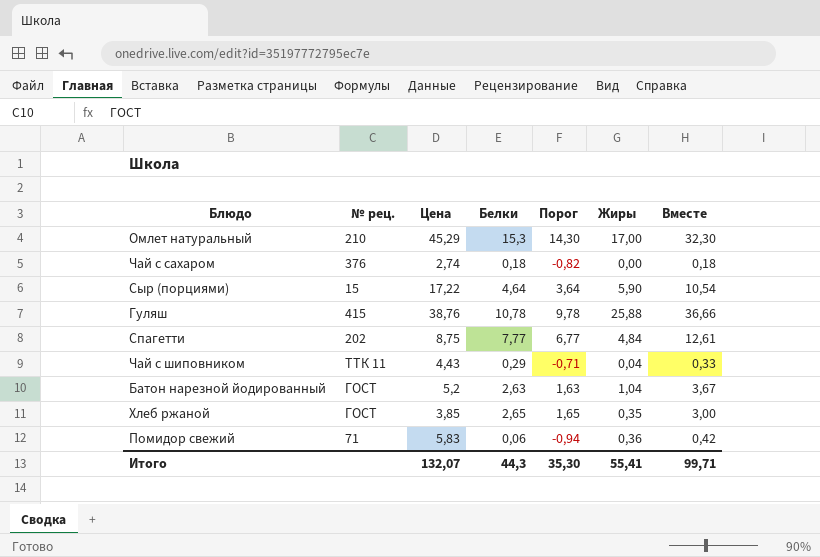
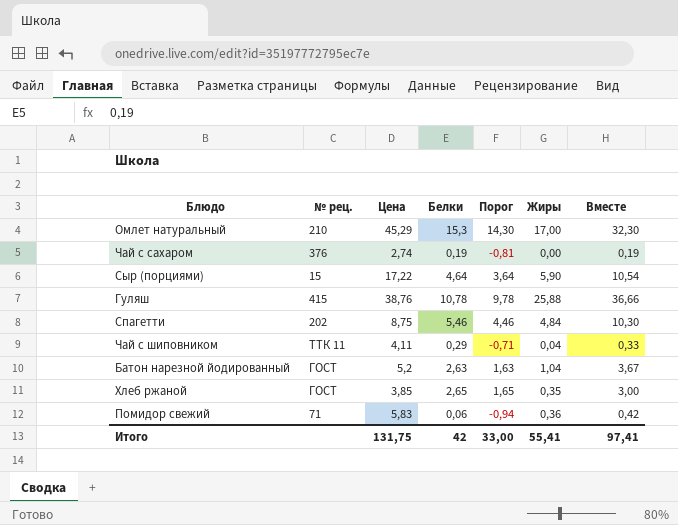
Чай с сахаром | Белки: 0,18 -> 0,19
Чай с сахаром | Порог: -0,82 -> -0,81
Чай с сахаром | Вместе: 0,18 -> 0,19
Спагетти | Белки: 7,77 -> 5,46
Спагетти | Порог: 6,77 -> 4,46
Спагетти | Вместе: 12,61 -> 10,30
Чай с шиповником | Цена: 4,43 -> 4,11
Итого | Цена: 132,07 -> 131,75
Итого | Белки: 44,3 -> 42
Итого | Порог: 35,30 -> 33,00
Итого | Вместе: 99,71 -> 97,41

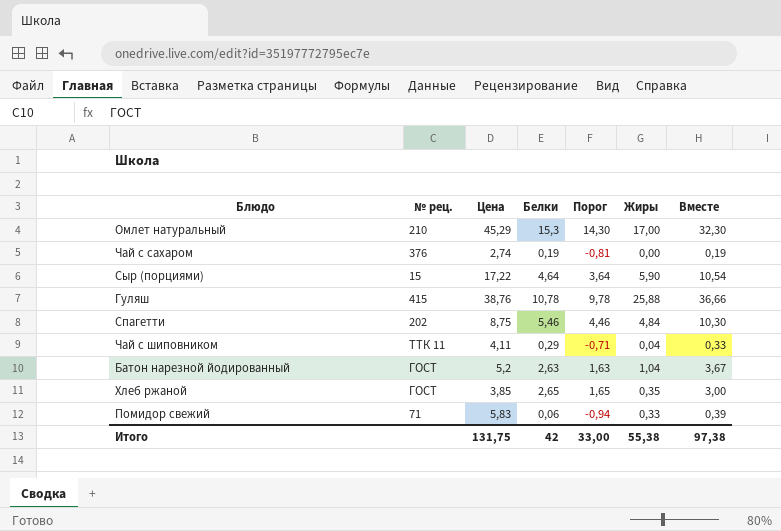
Помидор свежий | Жиры: 0,36 -> 0,33
Помидор свежий | Вместе: 0,42 -> 0,39
Итого | Жиры: 55,41 -> 55,38
Итого | Вместе: 97,41 -> 97,38

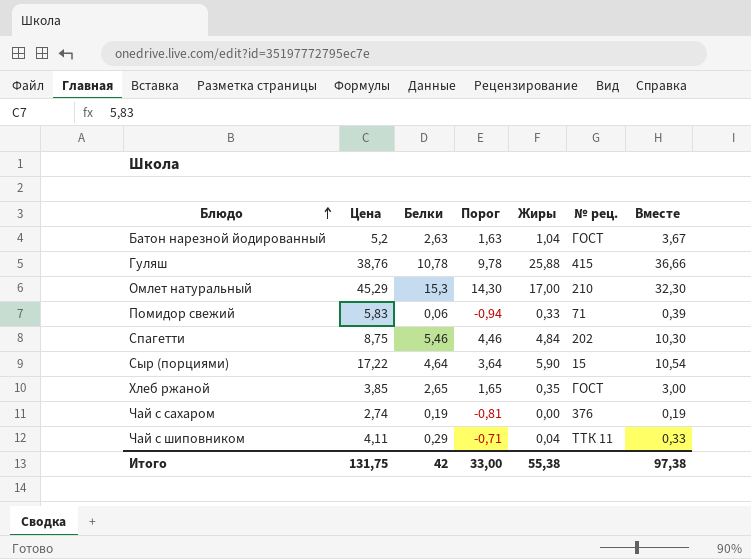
row order: none -> Блюдо ascending
column № рец. | position: 2 -> 6

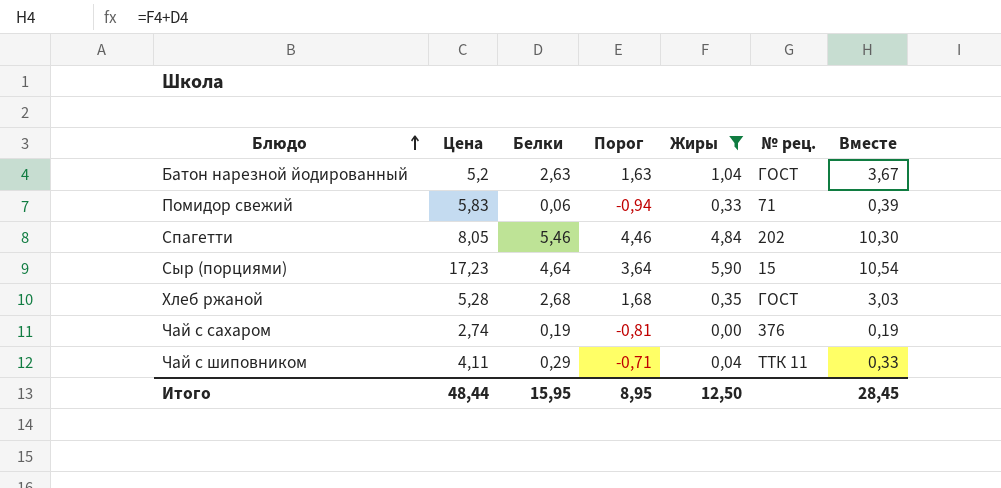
filter: none -> Жиры <= 5,90
Спагетти | Цена: 8,75 -> 8,05
Сыр (порциями) | Цена: 17,22 -> 17,23
Хлеб ржаной | Цена: 3,85 -> 5,28
Хлеб ржаной | Белки: 2,65 -> 2,68
Хлеб ржаной | Порог: 1,65 -> 1,68
Хлеб ржаной | Вместе: 3,00 -> 3,03
Итого | Цена: 131,75 -> 48,44
Итого | Белки: 42 -> 15,95
Итого | Порог: 33,00 -> 8,95
Итого | Жиры: 55,38 -> 12,50
Итого | Вместе: 97,38 -> 28,45

